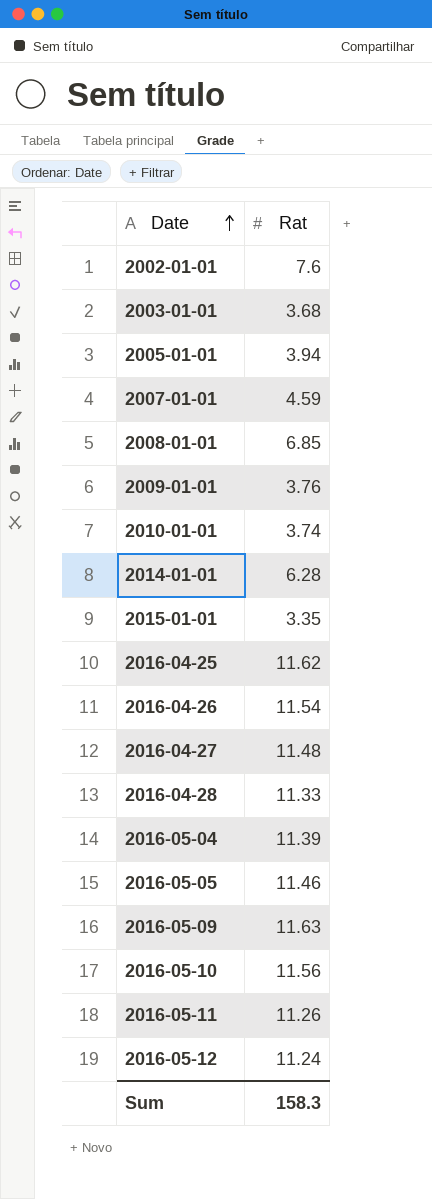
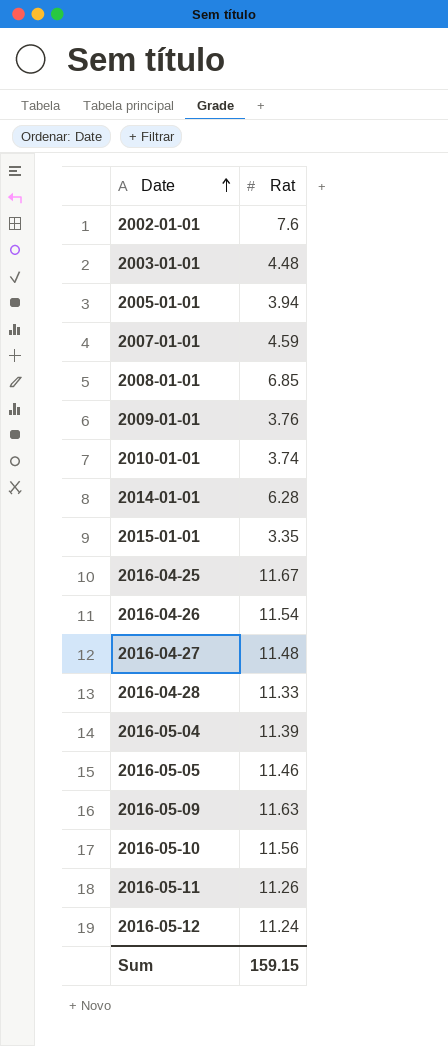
2003-01-01 | Rat: 3.68 -> 4.48
2016-04-25 | Rat: 11.62 -> 11.67
Sum | Rat: 158.3 -> 159.15

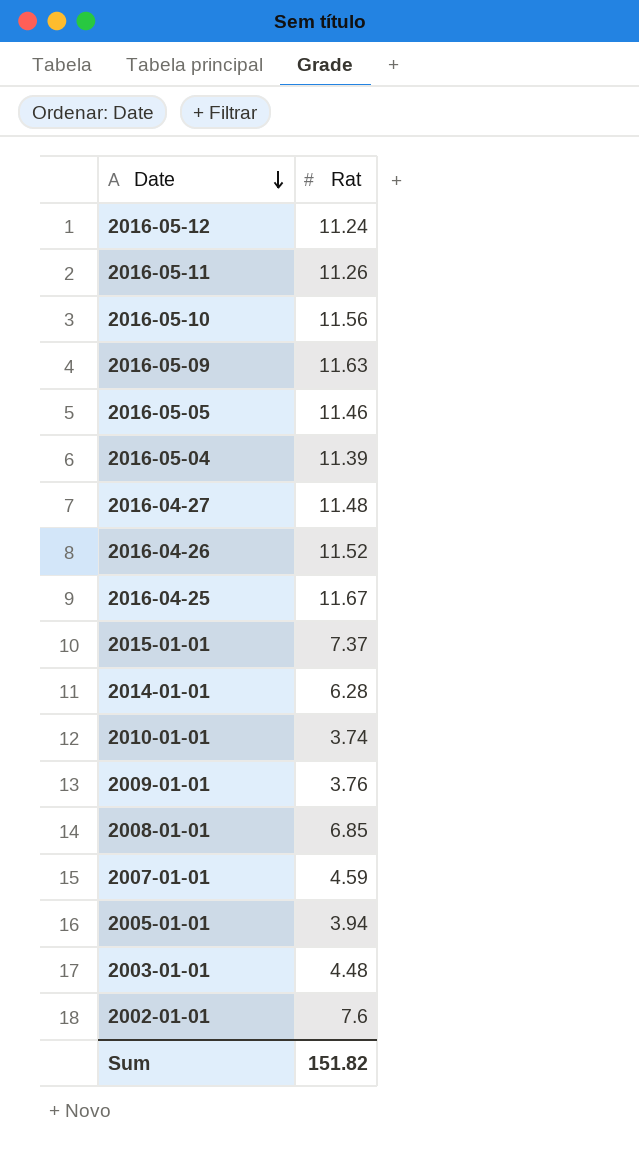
row order: Date ascending -> Date descending
row 2016-04-28: 11.33 -> none
2016-04-26 | Rat: 11.54 -> 11.52
2015-01-01 | Rat: 3.35 -> 7.37
Sum | Rat: 159.15 -> 151.82

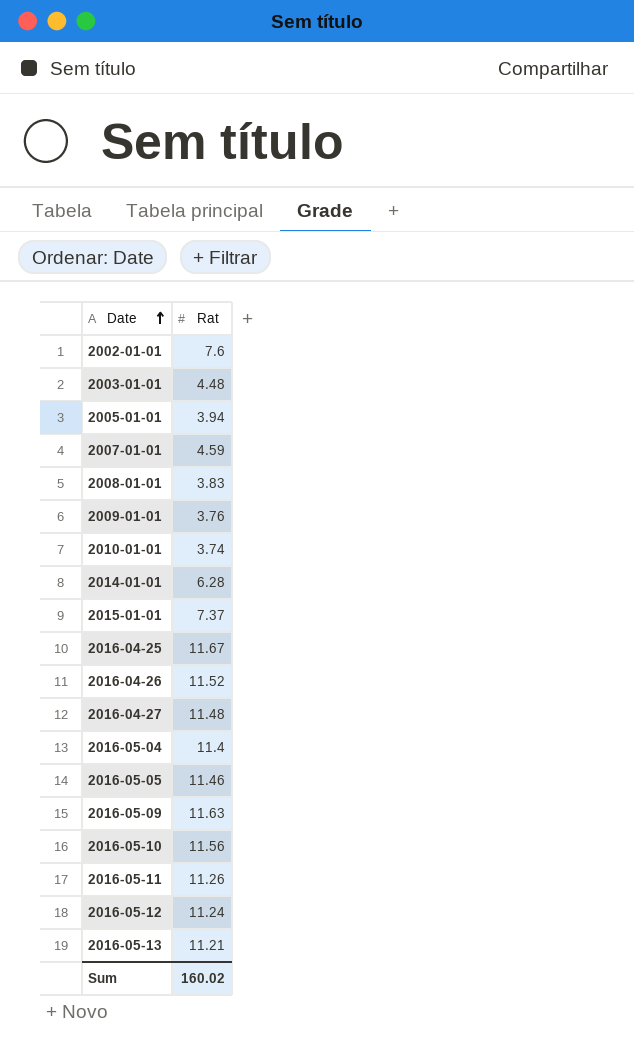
row order: Date descending -> Date ascending
2008-01-01 | Rat: 6.85 -> 3.83
2016-05-04 | Rat: 11.39 -> 11.4
row 2016-05-13: none -> 11.21
Sum | Rat: 151.82 -> 160.02

